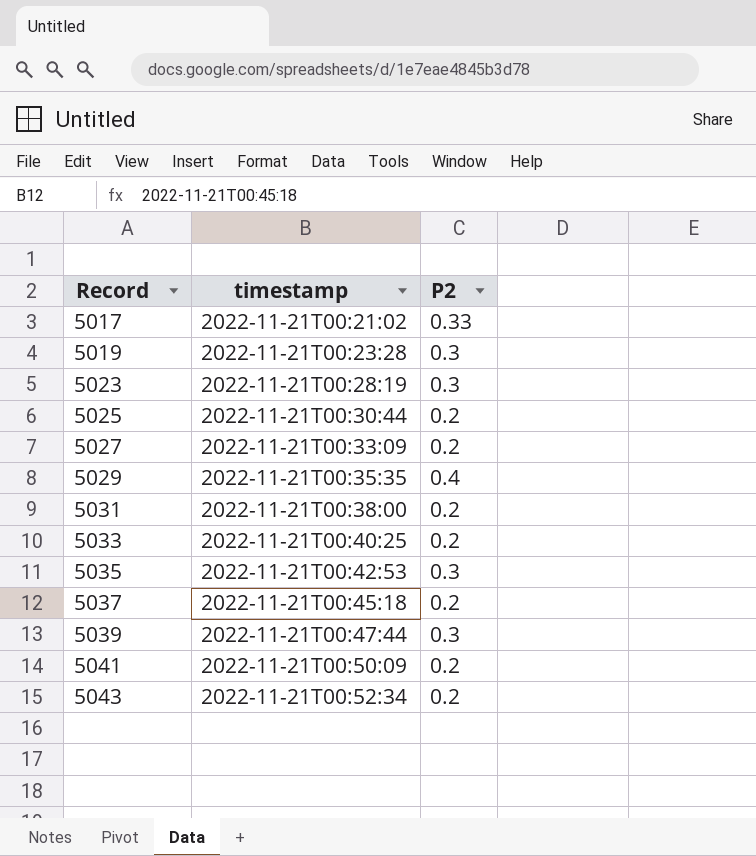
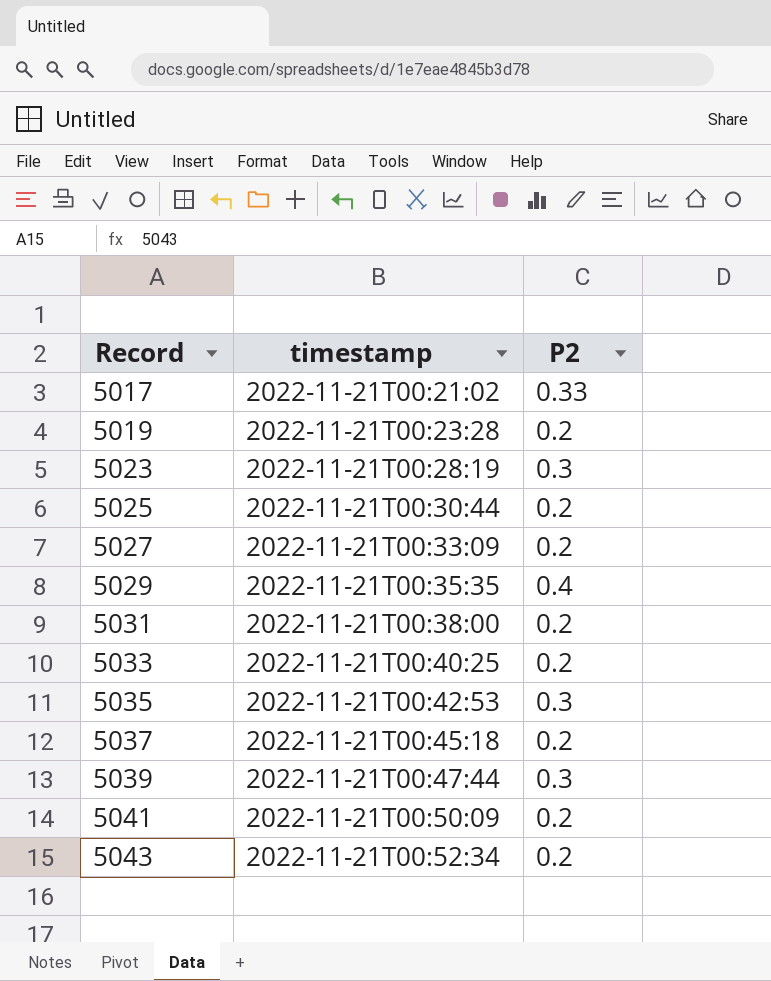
5019 | P2: 0.3 -> 0.2

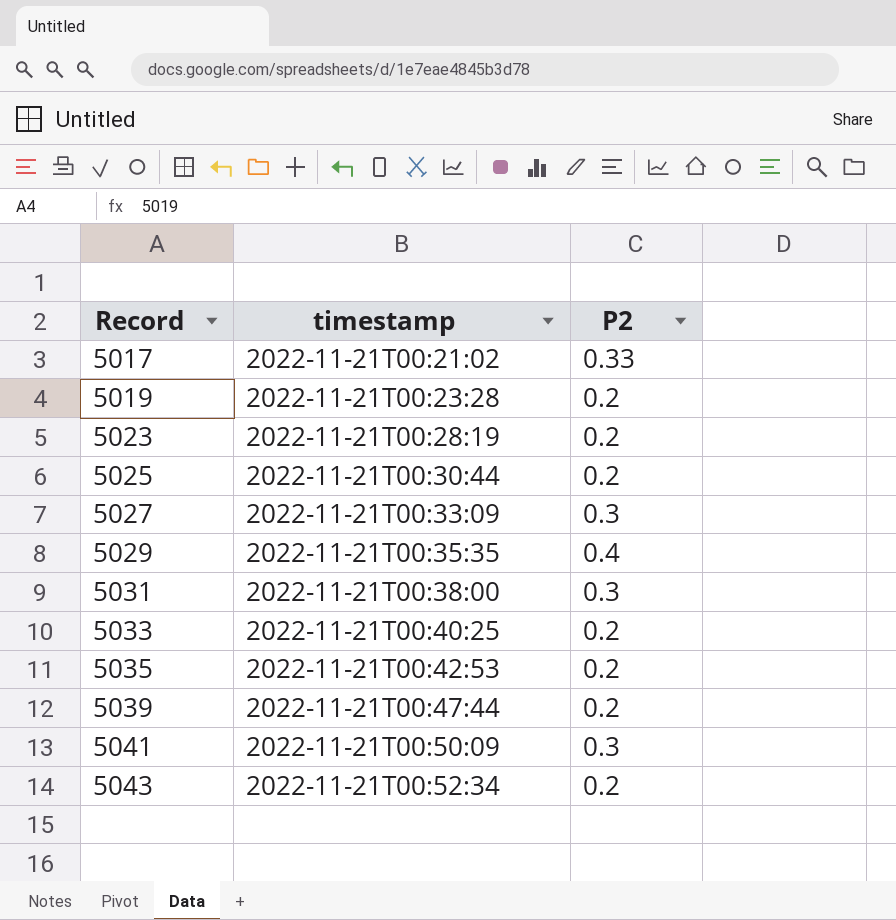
row 5037: 2022-11-21T00:45:18 | 0.2 -> none
5023 | P2: 0.3 -> 0.2
5027 | P2: 0.2 -> 0.3
5031 | P2: 0.2 -> 0.3
5035 | P2: 0.3 -> 0.2
5039 | P2: 0.3 -> 0.2
5041 | P2: 0.2 -> 0.3

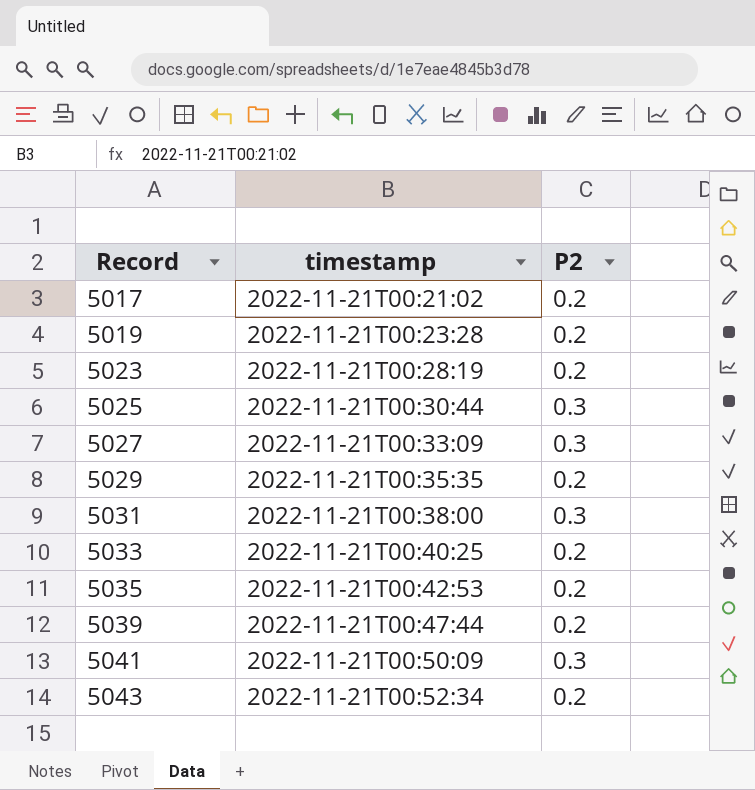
5017 | P2: 0.33 -> 0.2
5025 | P2: 0.2 -> 0.3
5029 | P2: 0.4 -> 0.2

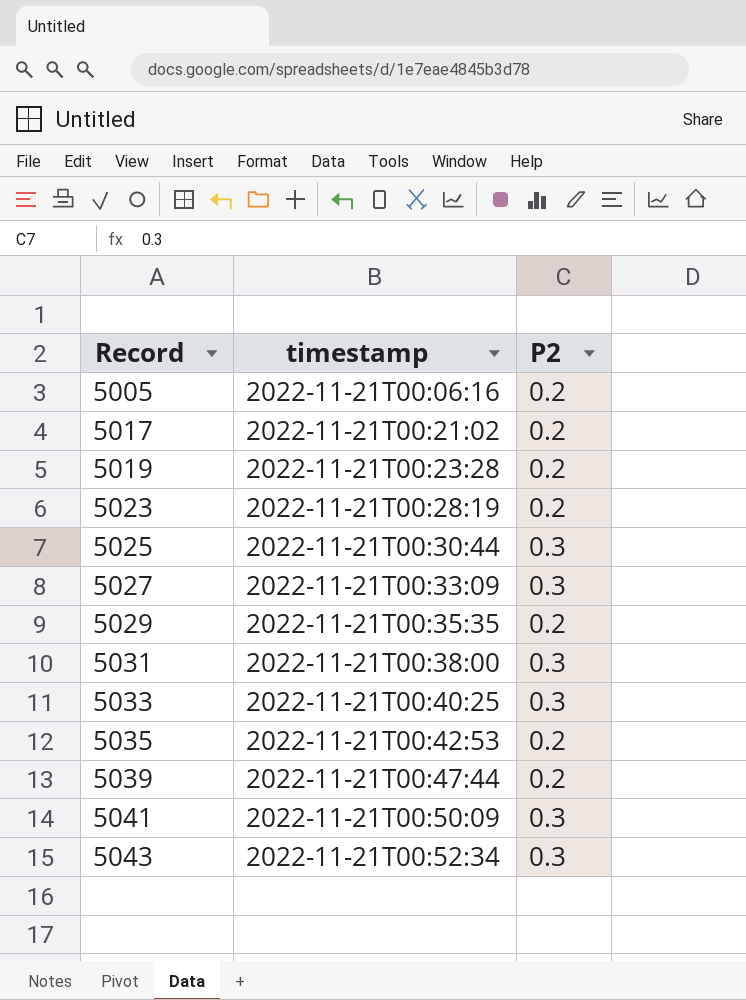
row 5005: none -> 2022-11-21T00:06:16 | 0.2
5033 | P2: 0.2 -> 0.3
5043 | P2: 0.2 -> 0.3

